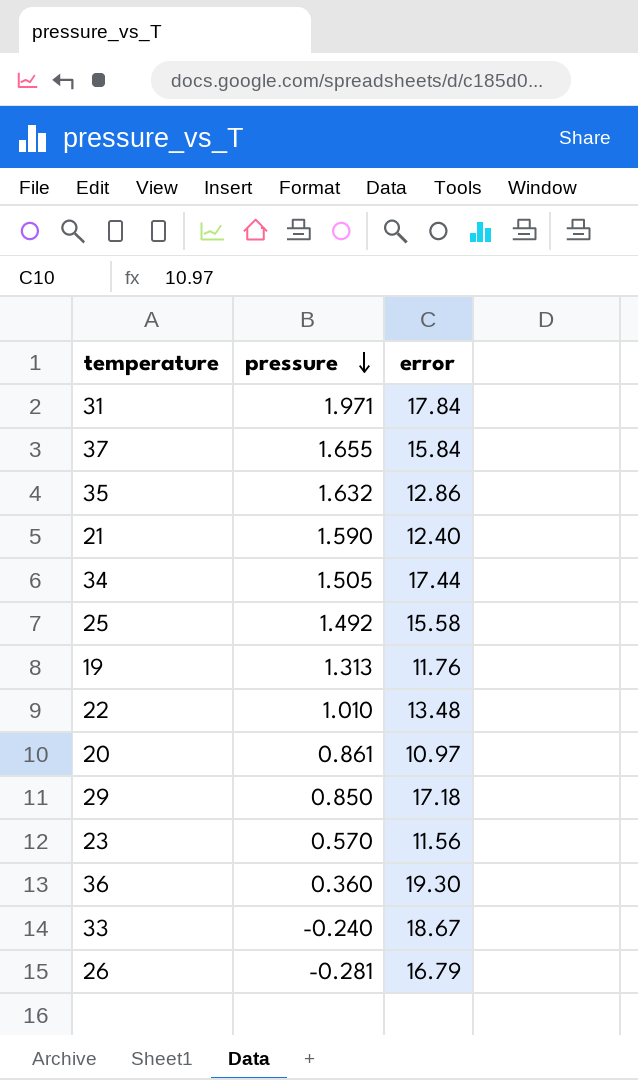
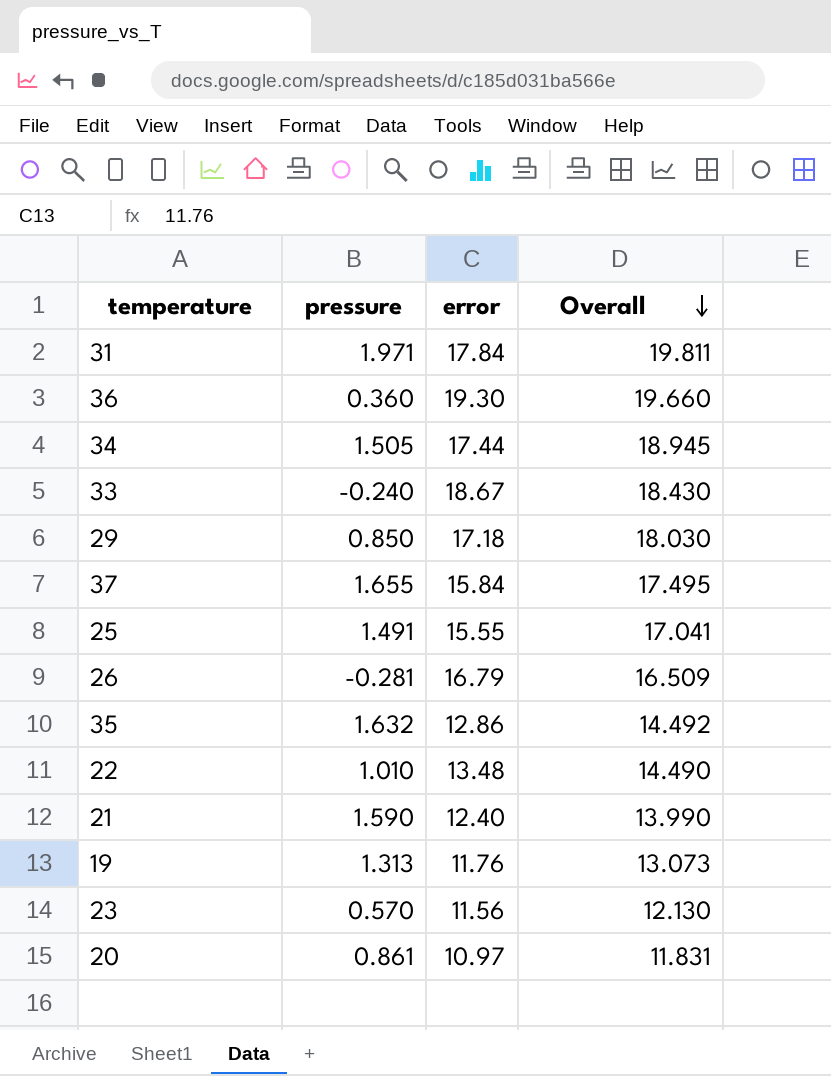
row order: pressure descending -> Overall descending
column Overall | formula: none -> [pressure] + [error]
25 | pressure: 1.492 -> 1.491
25 | error: 15.58 -> 15.55

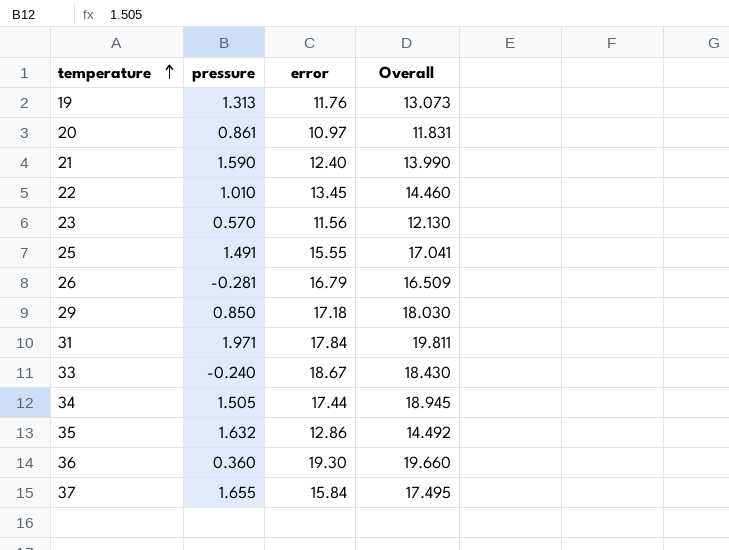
row order: Overall descending -> temperature ascending
22 | error: 13.48 -> 13.45
22 | Overall: 14.490 -> 14.460

